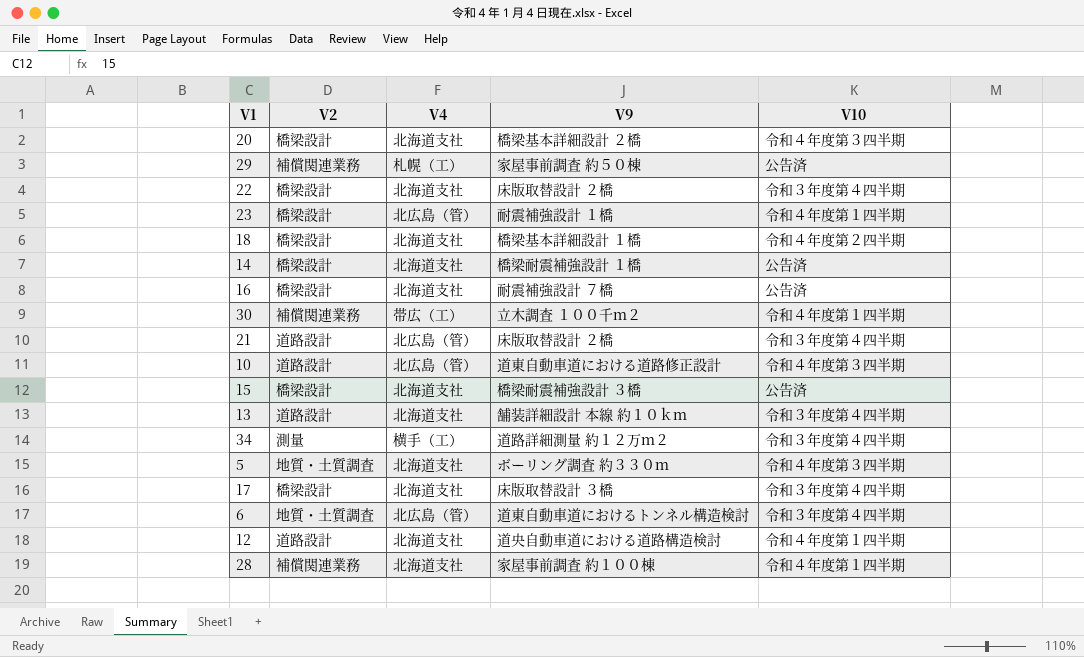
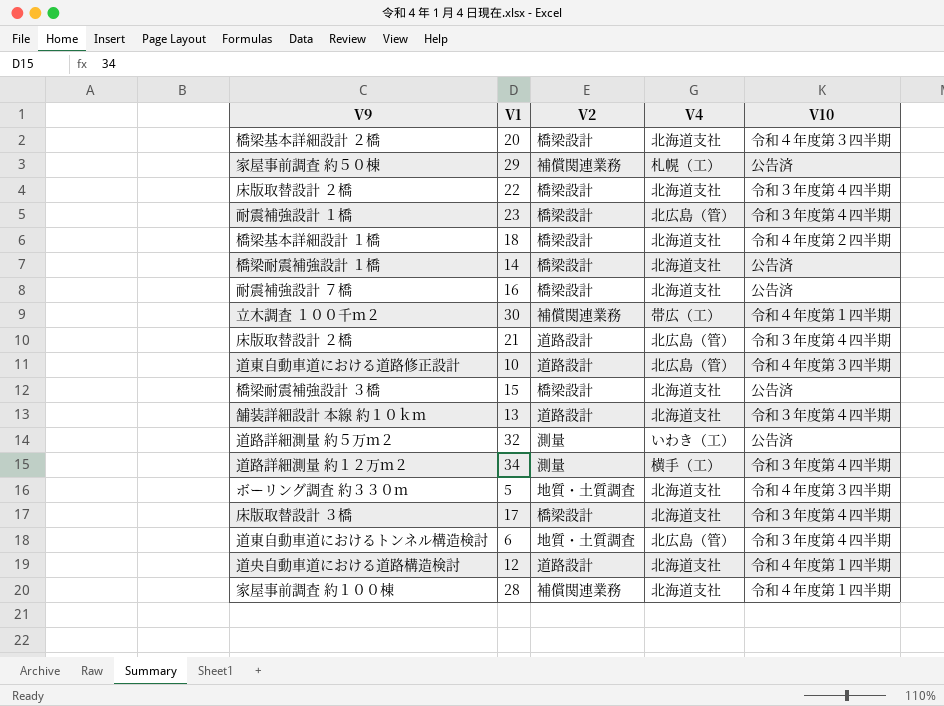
column V9 | position: 4 -> 1
23 | V10: 令和４年度第１四半期 -> 令和３年度第４四半期
row 32: none -> 道路詳細測量 約５万ｍ２ | 測量 | いわき（工） | 公告済

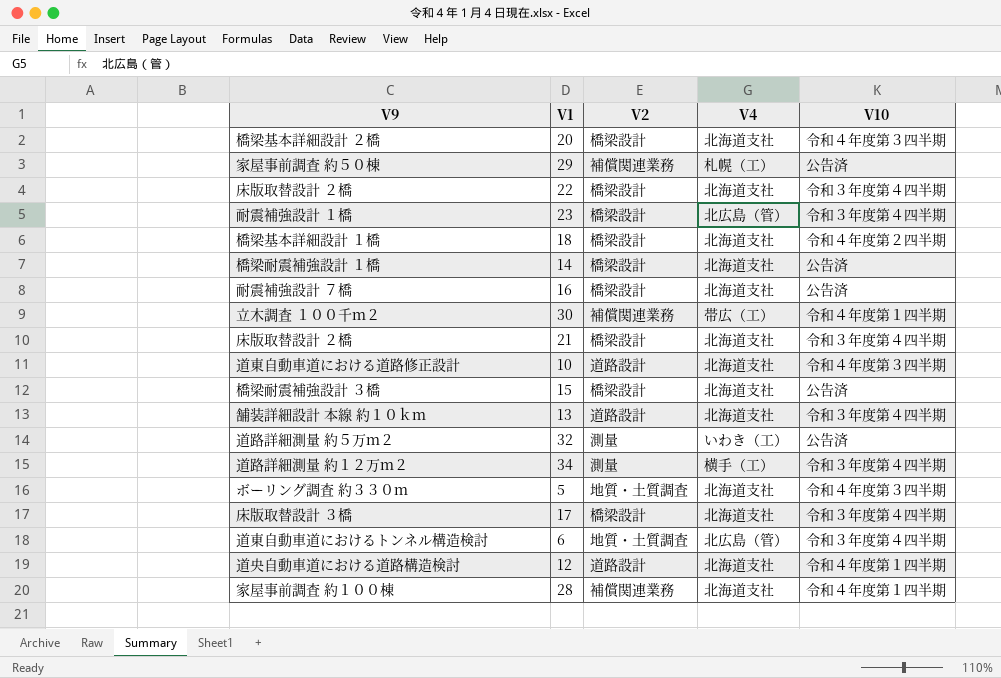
21 | V2: 道路設計 -> 橋梁設計
21 | V4: 北広島（管） -> 北海道支社
10 | V4: 北広島（管） -> 北海道支社

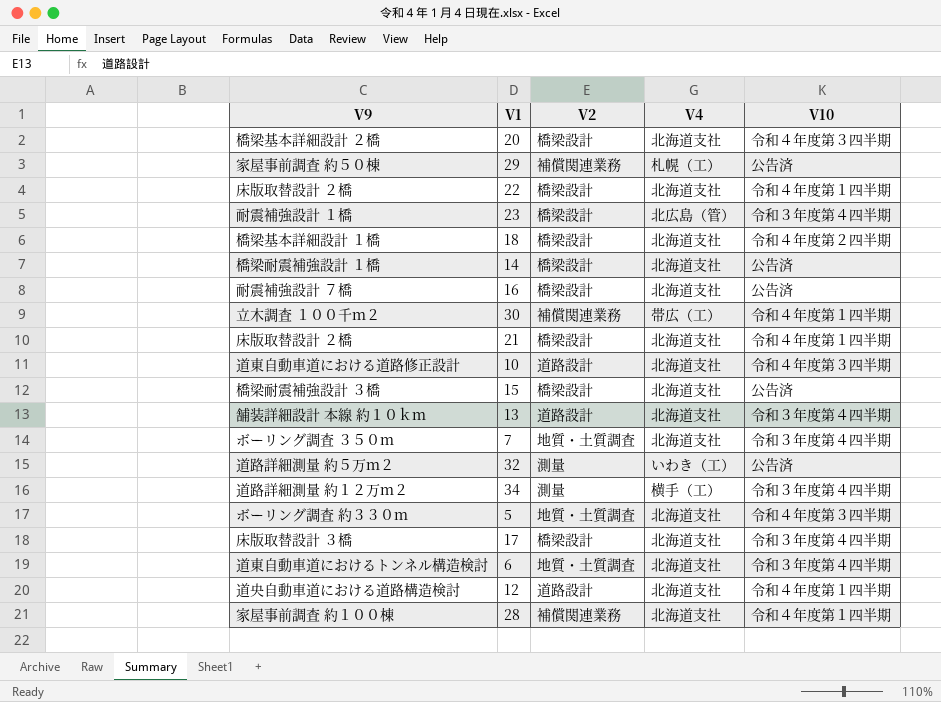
22 | V10: 令和３年度第４四半期 -> 令和４年度第１四半期
21 | V10: 令和３年度第４四半期 -> 令和４年度第１四半期
row 7: none -> ボーリング調査 ３５０ｍ | 地質・土質調査 | 北海道支社 | 令和３年度第４四半期
6 | V4: 北広島（管） -> 北海道支社

